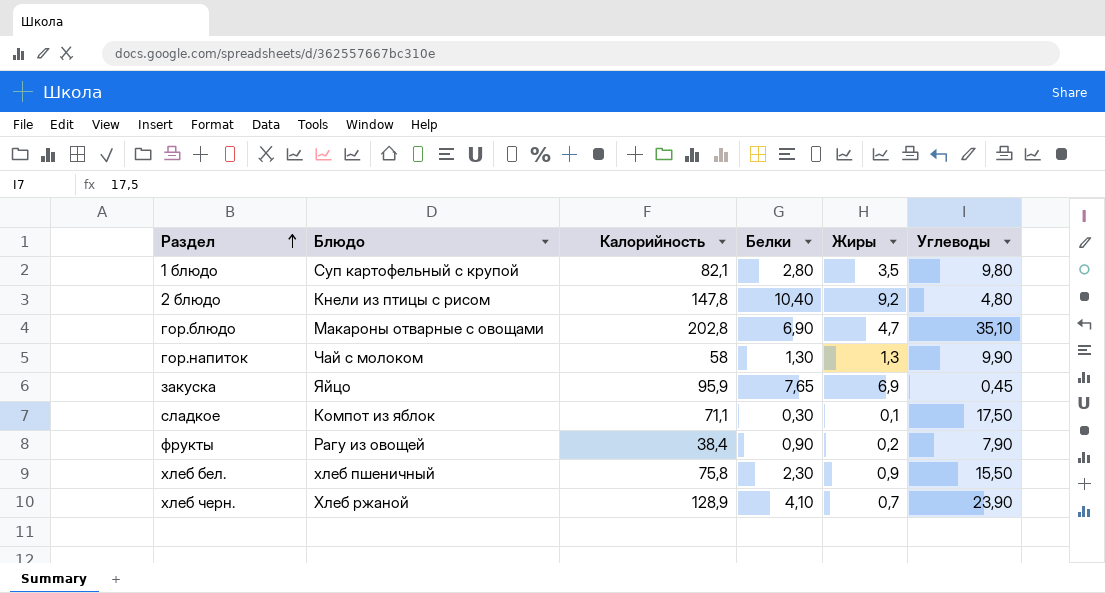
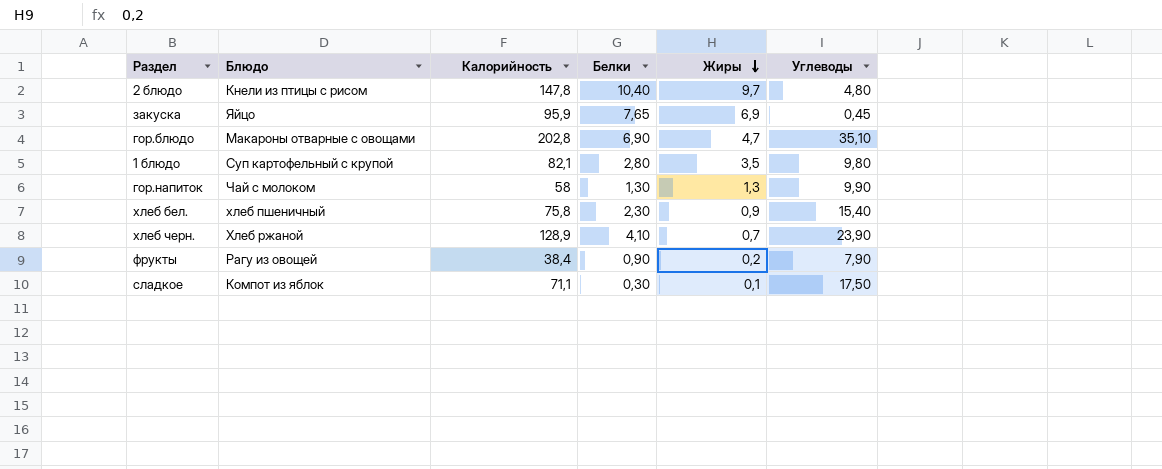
row order: Раздел ascending -> Жиры descending
2 блюдо | Жиры: 9,2 -> 9,7
хлеб бел. | Углеводы: 15,50 -> 15,40

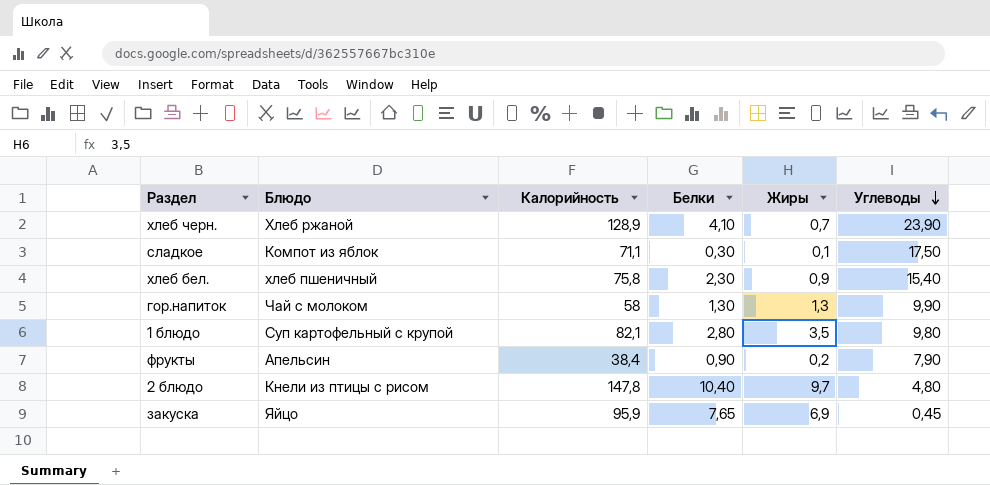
row order: Жиры descending -> Углеводы descending
row гор.блюдо: Макароны отварные с овощами | 202,8 | 6,90 | 4,7 | 35,10 -> none
фрукты | Блюдо: Рагу из овощей -> Апельсин

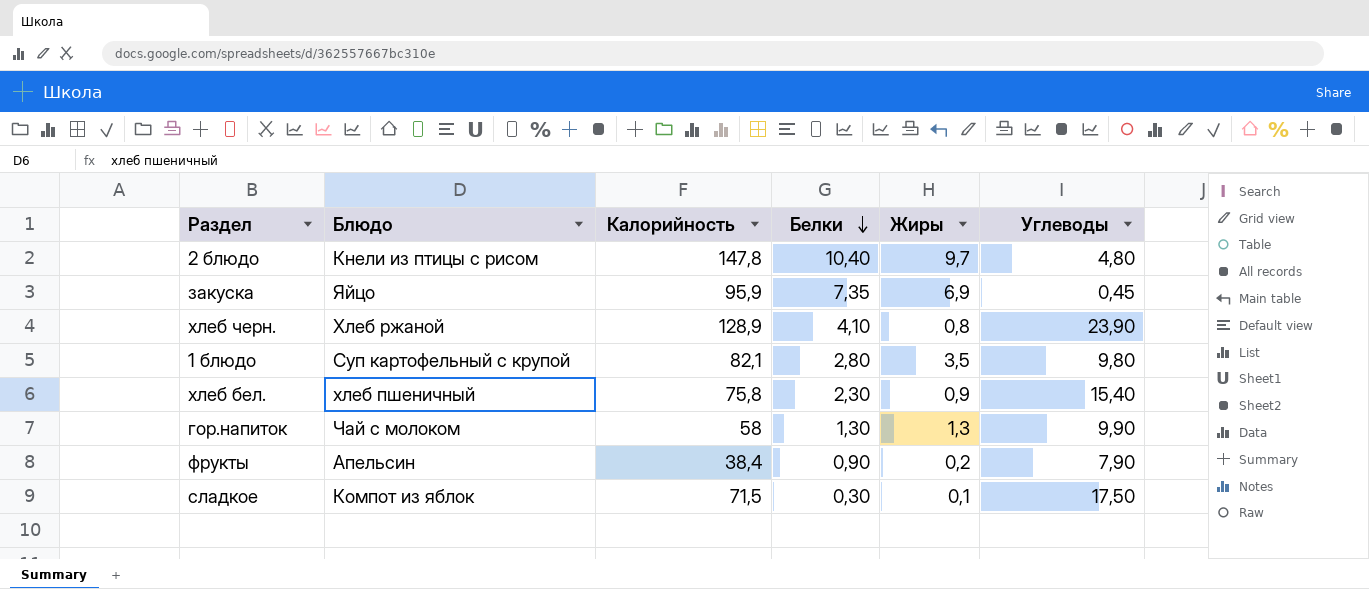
row order: Углеводы descending -> Белки descending
закуска | Белки: 7,65 -> 7,35
хлеб черн. | Жиры: 0,7 -> 0,8
сладкое | Калорийность: 71,1 -> 71,5

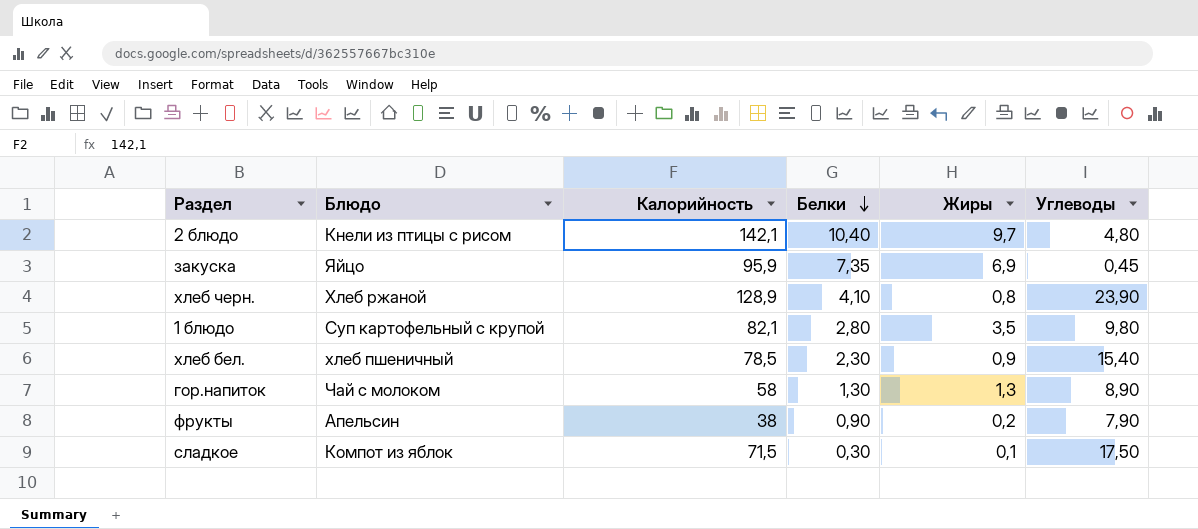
2 блюдо | Калорийность: 147,8 -> 142,1
хлеб бел. | Калорийность: 75,8 -> 78,5
гор.напиток | Углеводы: 9,90 -> 8,90
фрукты | Калорийность: 38,4 -> 38

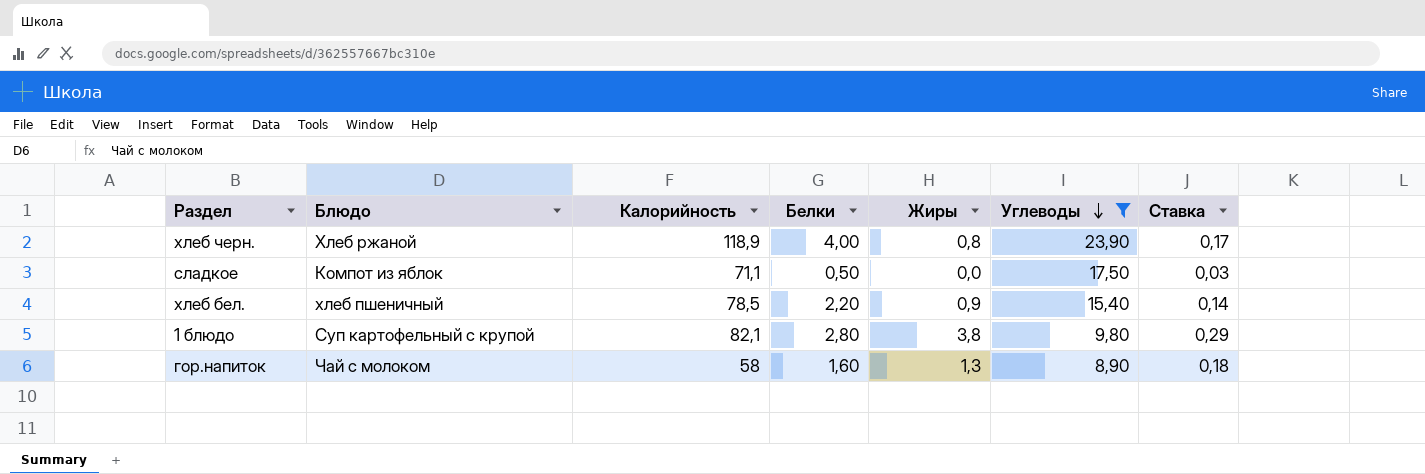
filter: none -> Углеводы >= 8,90
row order: Белки descending -> Углеводы descending
column Ставка | formula: none -> [Белки] / [Углеводы]
хлеб черн. | Калорийность: 128,9 -> 118,9
хлеб черн. | Белки: 4,10 -> 4,00
сладкое | Калорийность: 71,5 -> 71,1
сладкое | Белки: 0,30 -> 0,50
сладкое | Жиры: 0,1 -> 0,0
хлеб бел. | Белки: 2,30 -> 2,20
1 блюдо | Жиры: 3,5 -> 3,8
гор.напиток | Белки: 1,30 -> 1,60

